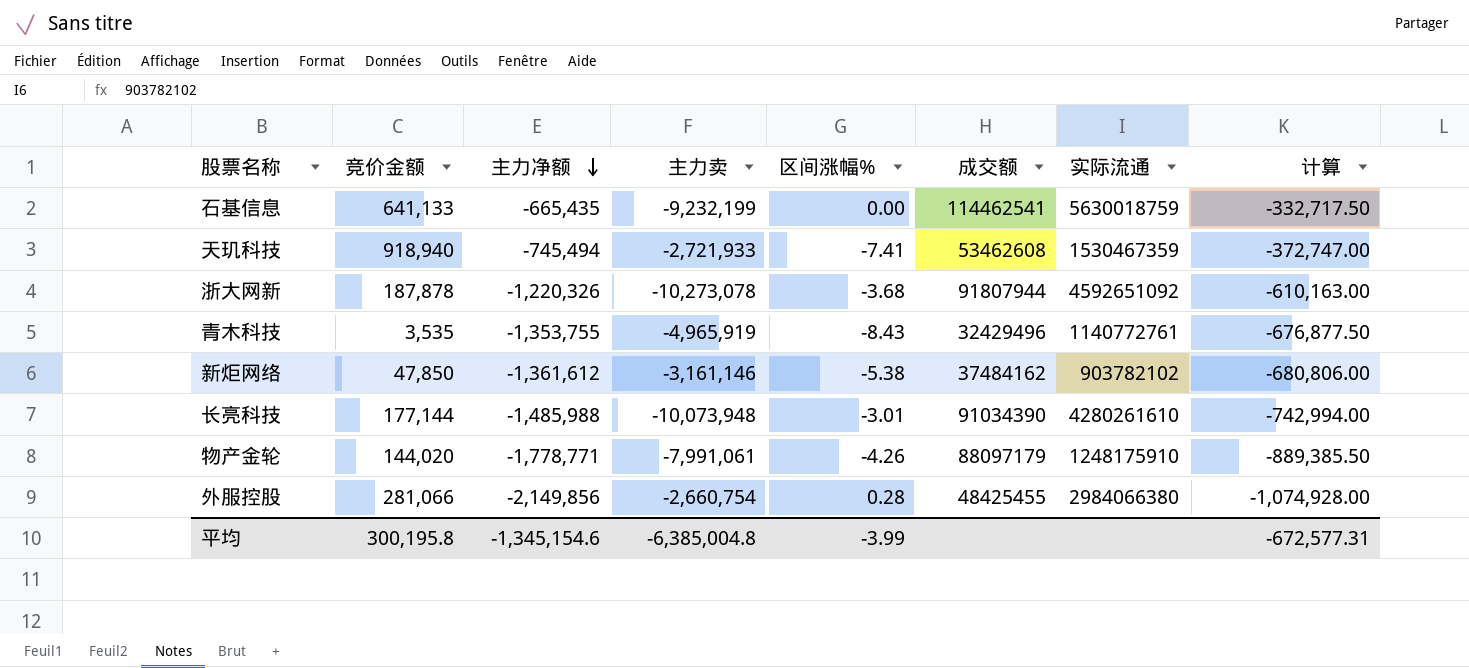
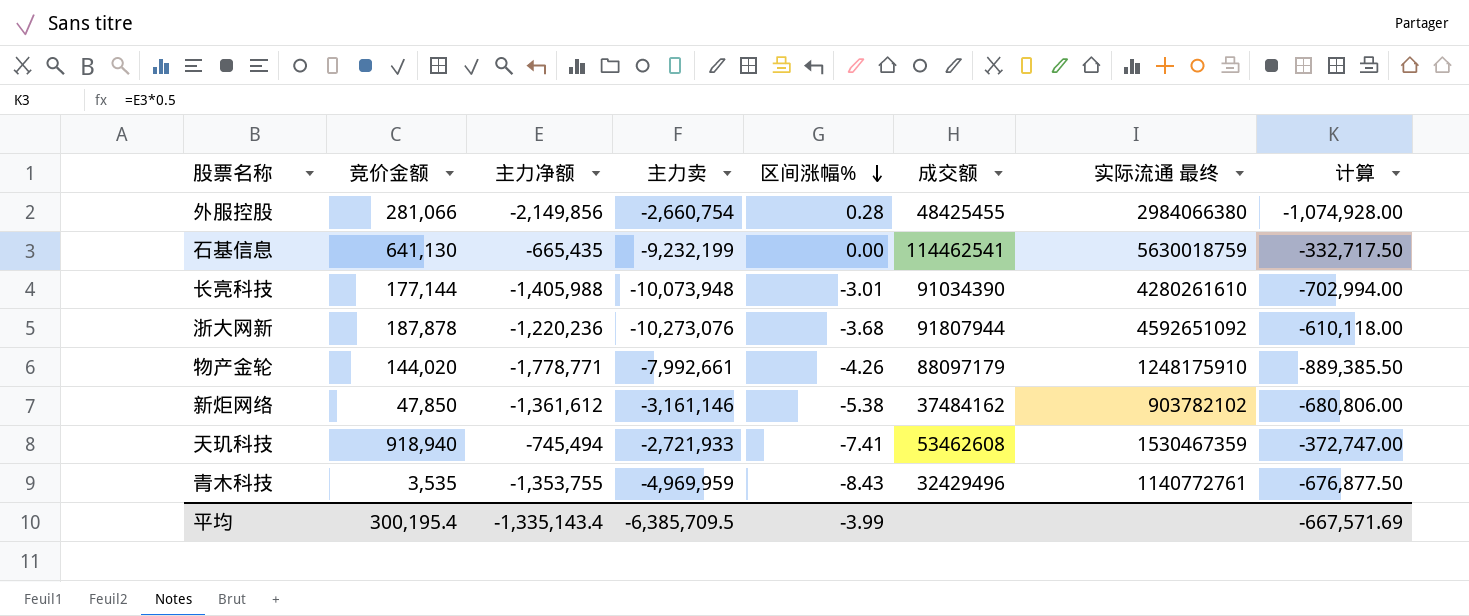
row order: 主力净额 descending -> 区间涨幅% descending
column name: 实际流通 -> 实际流通 最终
石基信息 | 竞价金额: 641,133 -> 641,130
长亮科技 | 主力净额: -1,485,988 -> -1,405,988
长亮科技 | 计算: -742,994.00 -> -702,994.00
浙大网新 | 主力净额: -1,220,326 -> -1,220,236
浙大网新 | 主力卖: -10,273,078 -> -10,273,076
浙大网新 | 计算: -610,163.00 -> -610,118.00
物产金轮 | 主力卖: -7,991,061 -> -7,992,661
青木科技 | 主力卖: -4,965,919 -> -4,969,959
平均 | 竞价金额: 300,195.8 -> 300,195.4
平均 | 主力净额: -1,345,154.6 -> -1,335,143.4
平均 | 主力卖: -6,385,004.8 -> -6,385,709.5
平均 | 计算: -672,577.31 -> -667,571.69

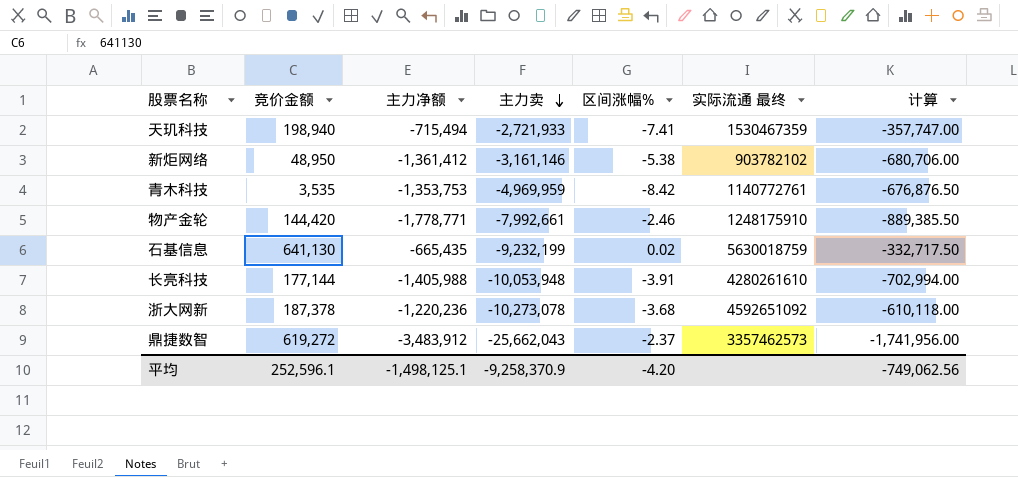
row order: 区间涨幅% descending -> 主力卖 descending
column 成交额 | position: 6 -> none
row 外服控股: 281,066 | -2,149,856 | -2,660,754 | 0.28 | 48425455 | 2984066380 | -1,074,928.00 -> none
天玑科技 | 竞价金额: 918,940 -> 198,940
天玑科技 | 主力净额: -745,494 -> -715,494
天玑科技 | 计算: -372,747.00 -> -357,747.00
新炬网络 | 竞价金额: 47,850 -> 48,950
新炬网络 | 主力净额: -1,361,612 -> -1,361,412
新炬网络 | 计算: -680,806.00 -> -680,706.00
青木科技 | 主力净额: -1,353,755 -> -1,353,753
青木科技 | 区间涨幅%: -8.43 -> -8.42
青木科技 | 计算: -676,877.50 -> -676,876.50
物产金轮 | 竞价金额: 144,020 -> 144,420
物产金轮 | 区间涨幅%: -4.26 -> -2.46
石基信息 | 区间涨幅%: 0.00 -> 0.02
长亮科技 | 主力卖: -10,073,948 -> -10,053,948
长亮科技 | 区间涨幅%: -3.01 -> -3.91
浙大网新 | 竞价金额: 187,878 -> 187,378
浙大网新 | 主力卖: -10,273,076 -> -10,273,078
row 鼎捷数智: none -> 619,272 | -3,483,912 | -25,662,043 | -2.37 | 3357462573 | -1,741,956.00
平均 | 竞价金额: 300,195.4 -> 252,596.1
平均 | 主力净额: -1,335,143.4 -> -1,498,125.1
平均 | 主力卖: -6,385,709.5 -> -9,258,370.9
平均 | 区间涨幅%: -3.99 -> -4.20
平均 | 计算: -667,571.69 -> -749,062.56

